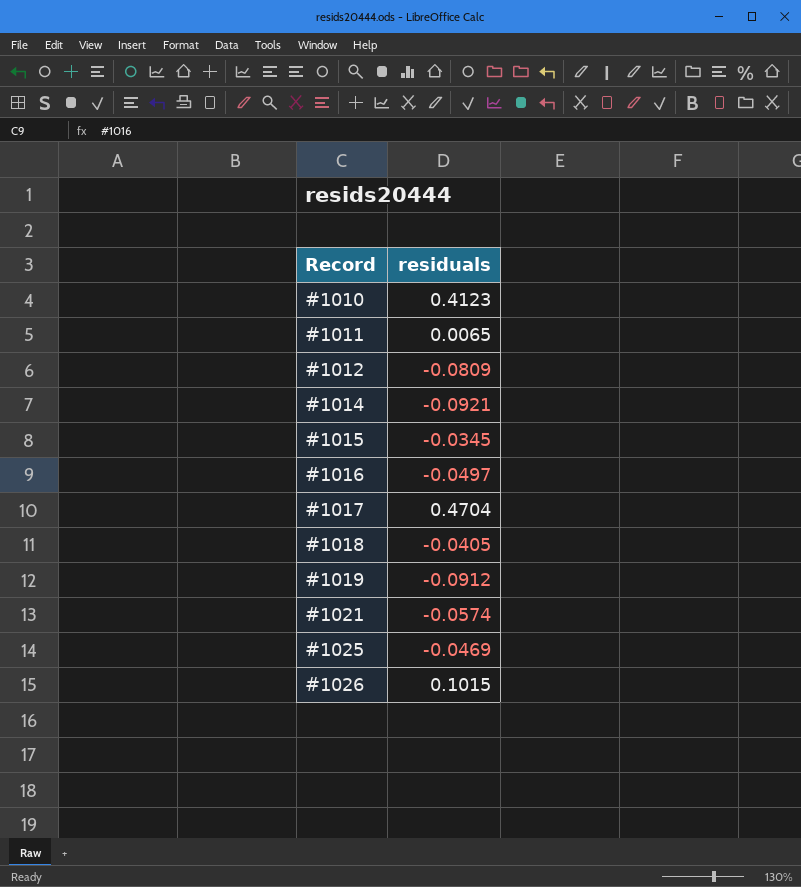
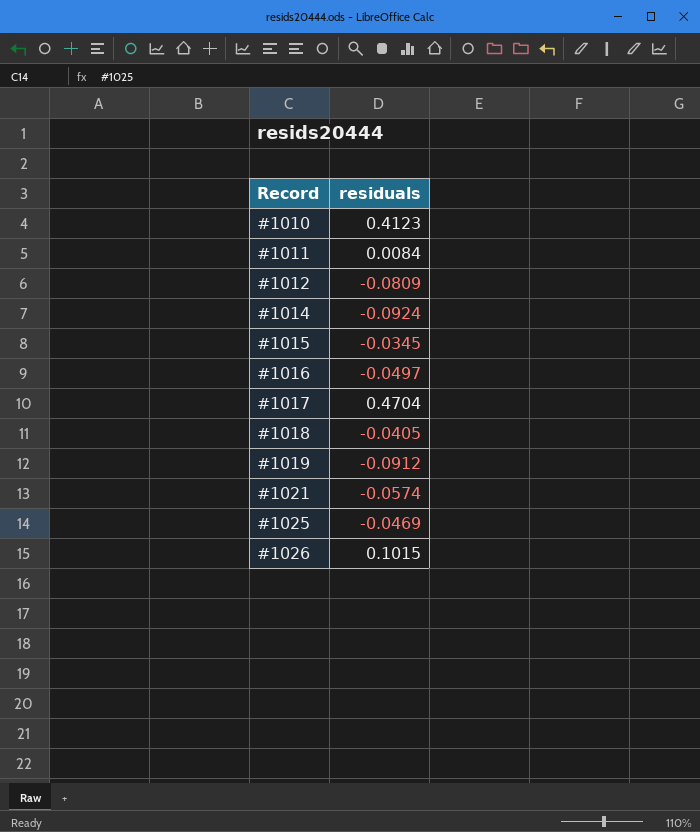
#1011 | residuals: 0.0065 -> 0.0084
#1014 | residuals: -0.0921 -> -0.0924

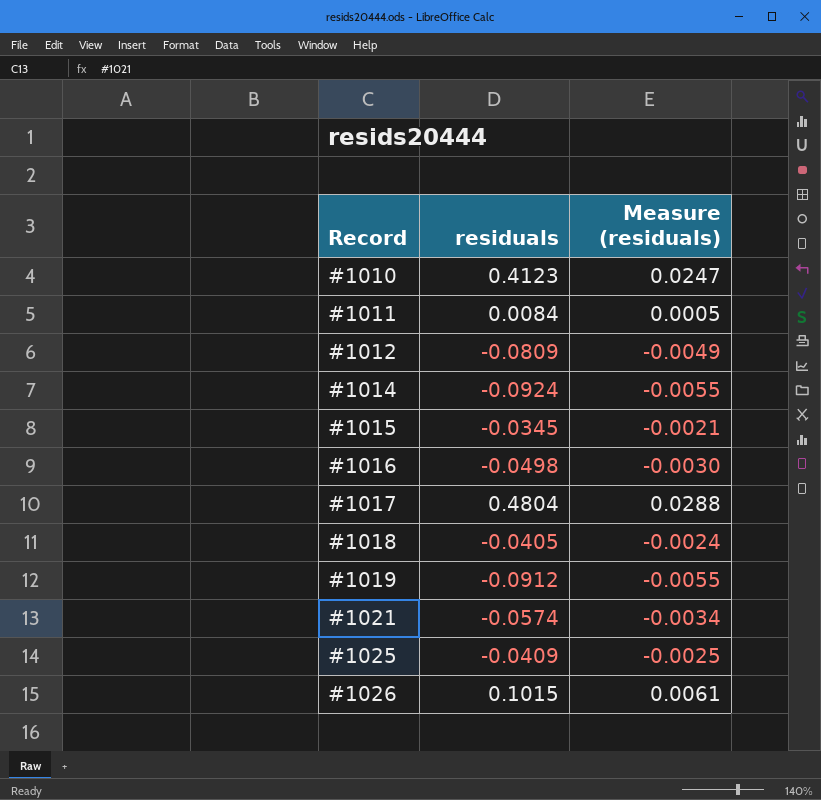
column Measure (residuals) | formula: none -> [residuals] * 0.06
#1016 | residuals: -0.0497 -> -0.0498
#1017 | residuals: 0.4704 -> 0.4804
#1025 | residuals: -0.0469 -> -0.0409

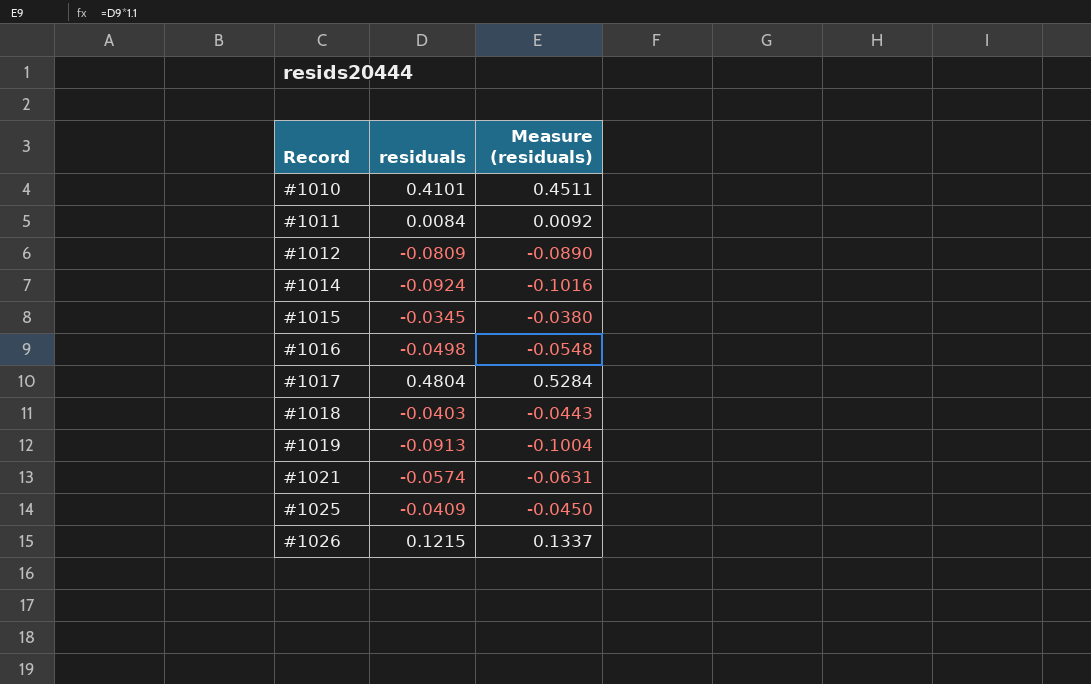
column Measure (residuals) | formula: [residuals] * 0.06 -> [residuals] * 1.1
#1010 | residuals: 0.4123 -> 0.4101
#1018 | residuals: -0.0405 -> -0.0403
#1019 | residuals: -0.0912 -> -0.0913
#1026 | residuals: 0.1015 -> 0.1215

